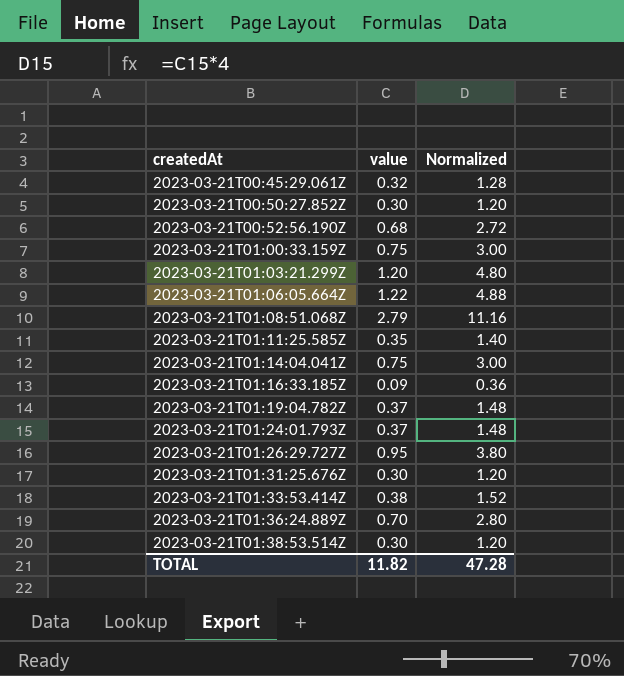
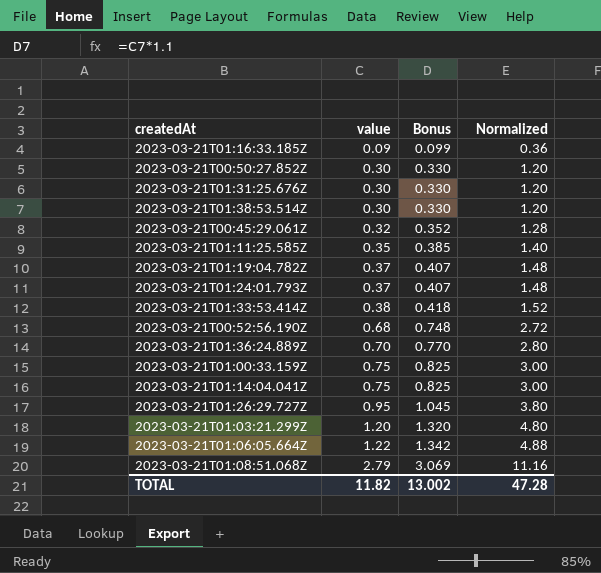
row order: createdAt ascending -> value ascending
column Bonus | formula: none -> [value] * 1.1

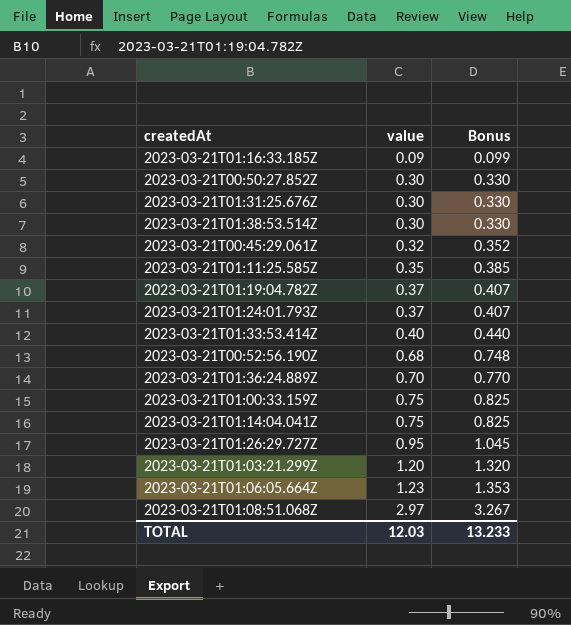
column Normalized | formula: [value] * 4 -> none
2023-03-21T01:33:53.414Z | value: 0.38 -> 0.40
2023-03-21T01:33:53.414Z | Bonus: 0.418 -> 0.440
2023-03-21T01:06:05.664Z | value: 1.22 -> 1.23
2023-03-21T01:06:05.664Z | Bonus: 1.342 -> 1.353
2023-03-21T01:08:51.068Z | value: 2.79 -> 2.97
2023-03-21T01:08:51.068Z | Bonus: 3.069 -> 3.267
TOTAL | value: 11.82 -> 12.03
TOTAL | Bonus: 13.002 -> 13.233

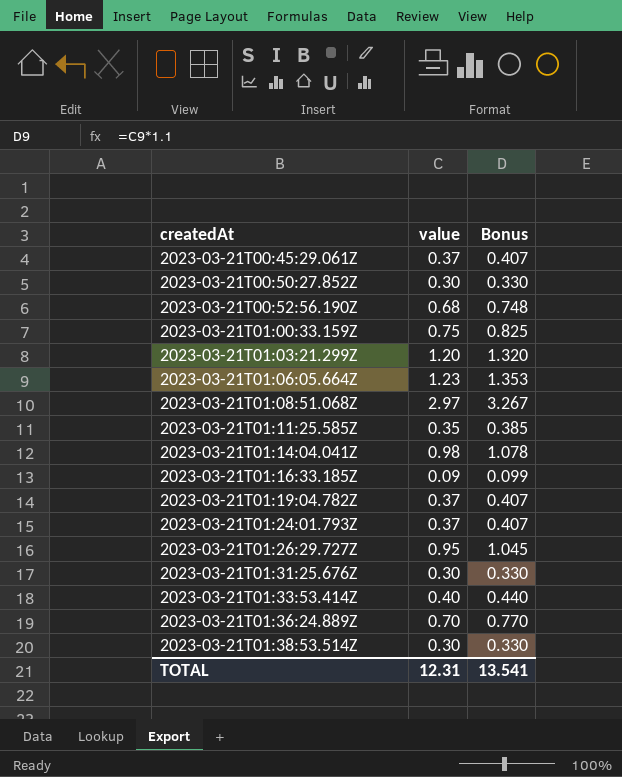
row order: value ascending -> createdAt ascending
2023-03-21T00:45:29.061Z | value: 0.32 -> 0.37
2023-03-21T00:45:29.061Z | Bonus: 0.352 -> 0.407
2023-03-21T01:14:04.041Z | value: 0.75 -> 0.98
2023-03-21T01:14:04.041Z | Bonus: 0.825 -> 1.078
TOTAL | value: 12.03 -> 12.31
TOTAL | Bonus: 13.233 -> 13.541

